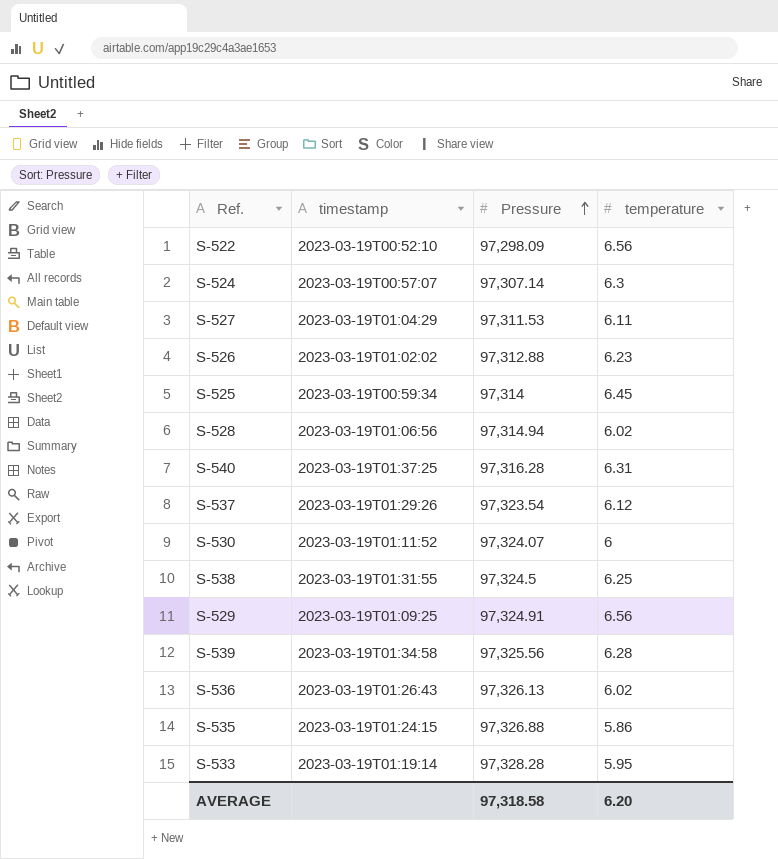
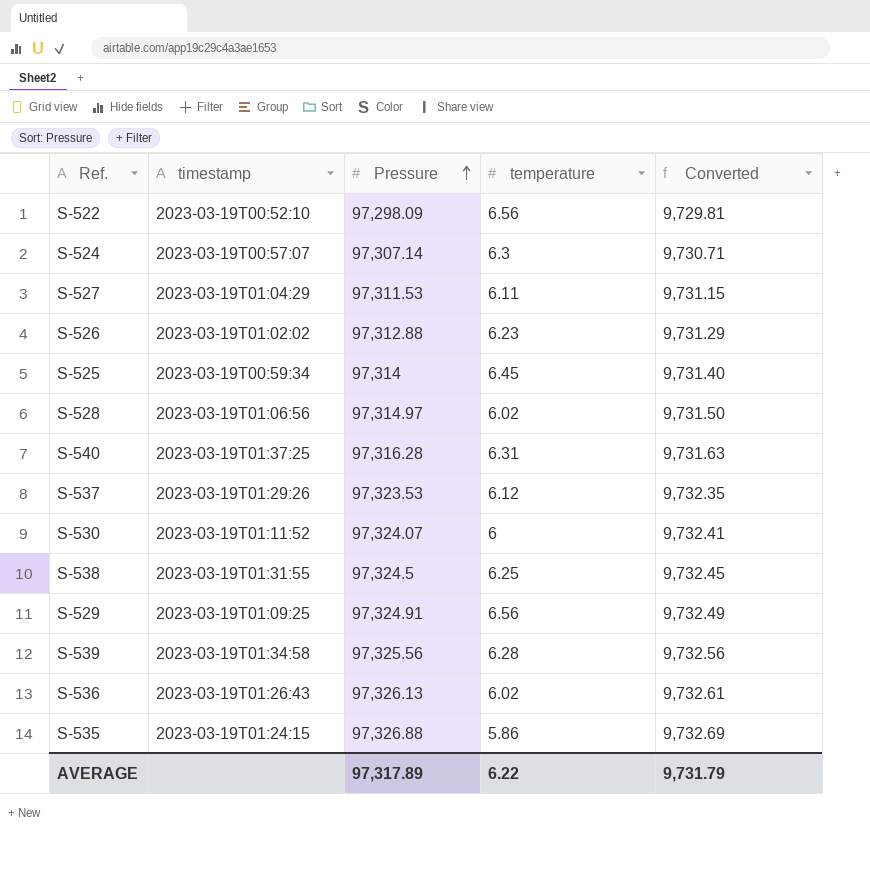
column Converted | formula: none -> [Pressure] * 0.1
row S-533: 2023-03-19T01:19:14 | 97,328.28 | 5.95 -> none
S-528 | Pressure: 97,314.94 -> 97,314.97
S-537 | Pressure: 97,323.54 -> 97,323.53
AVERAGE | Pressure: 97,318.58 -> 97,317.89
AVERAGE | temperature: 6.20 -> 6.22

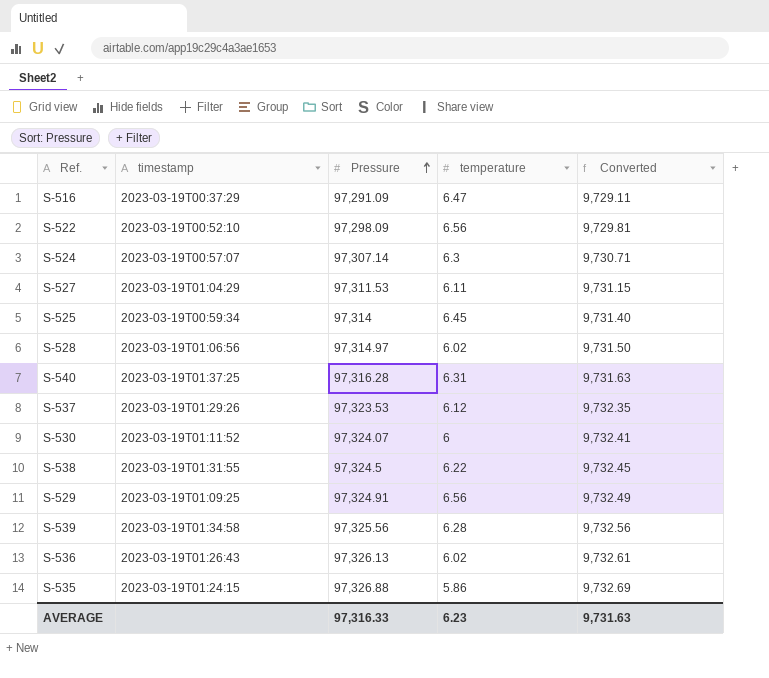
row S-526: 2023-03-19T01:02:02 | 97,312.88 | 6.23 | 9,731.29 -> none
row S-516: none -> 2023-03-19T00:37:29 | 97,291.09 | 6.47 | 9,729.11
S-538 | temperature: 6.25 -> 6.22
AVERAGE | Pressure: 97,317.89 -> 97,316.33
AVERAGE | temperature: 6.22 -> 6.23
AVERAGE | Converted: 9,731.79 -> 9,731.63

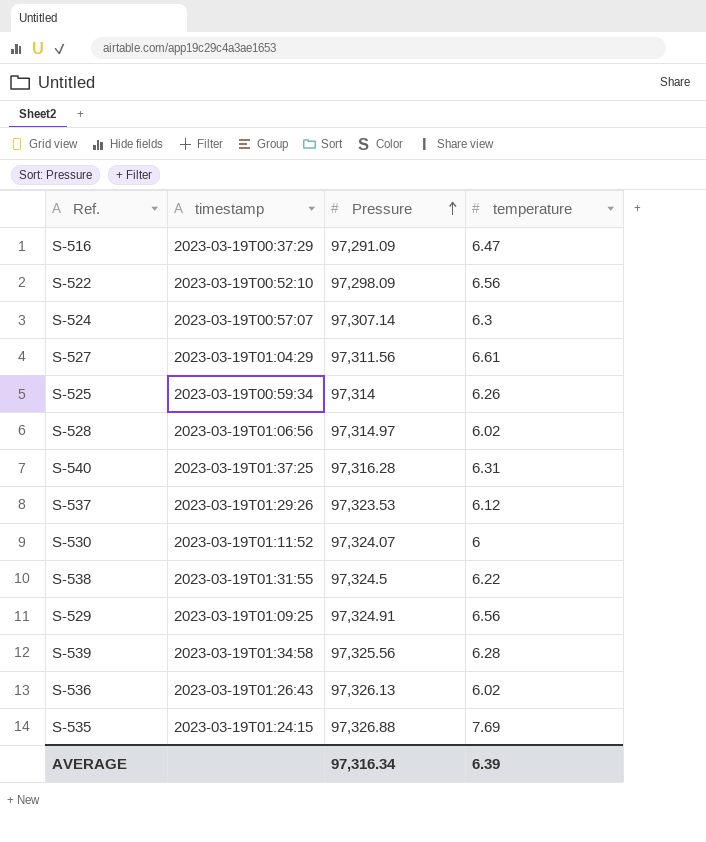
column Converted | formula: [Pressure] * 0.1 -> none
S-527 | Pressure: 97,311.53 -> 97,311.56
S-527 | temperature: 6.11 -> 6.61
S-525 | temperature: 6.45 -> 6.26
S-535 | temperature: 5.86 -> 7.69
AVERAGE | Pressure: 97,316.33 -> 97,316.34
AVERAGE | temperature: 6.23 -> 6.39

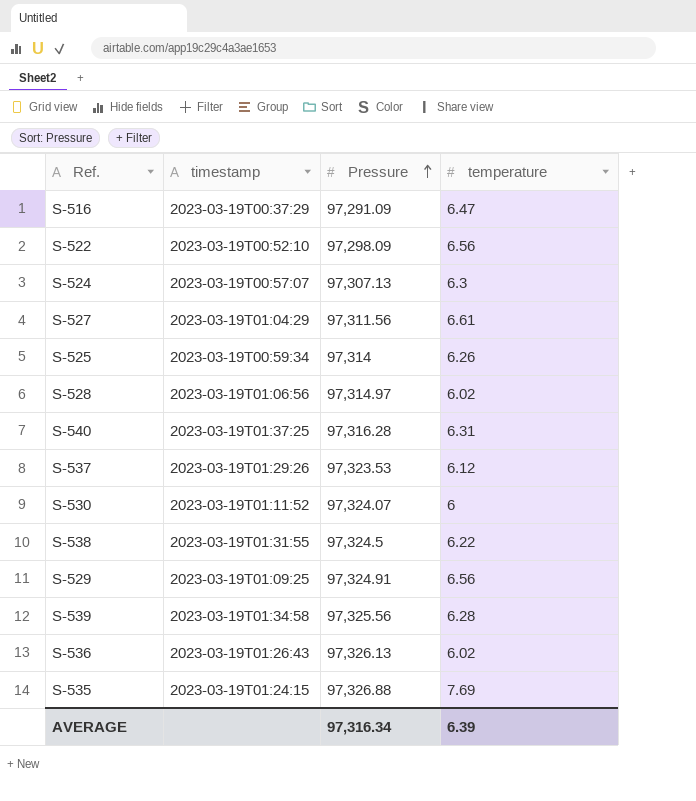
S-524 | Pressure: 97,307.14 -> 97,307.13

